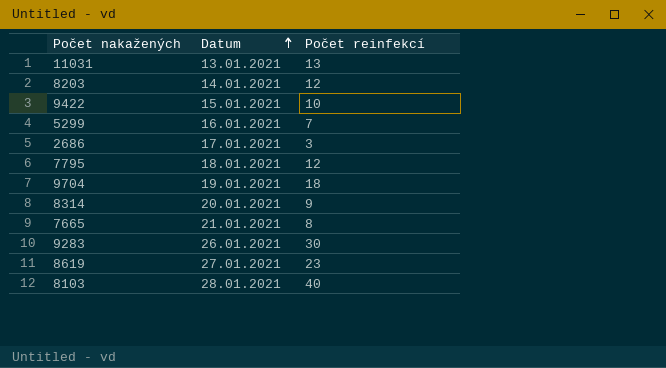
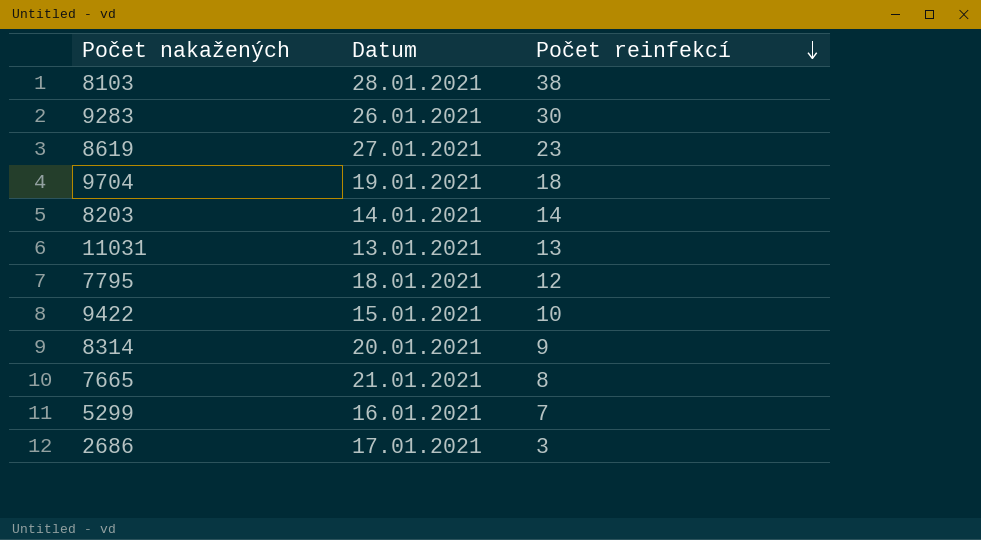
row order: Datum ascending -> Počet reinfekcí descending
8103 | Počet reinfekcí: 40 -> 38
8203 | Počet reinfekcí: 12 -> 14

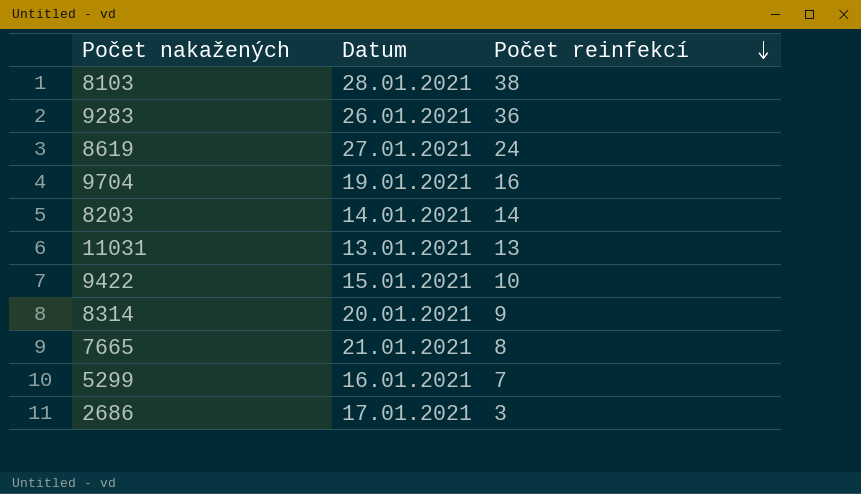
row 7795: 18.01.2021 | 12 -> none
9283 | Počet reinfekcí: 30 -> 36
8619 | Počet reinfekcí: 23 -> 24
9704 | Počet reinfekcí: 18 -> 16

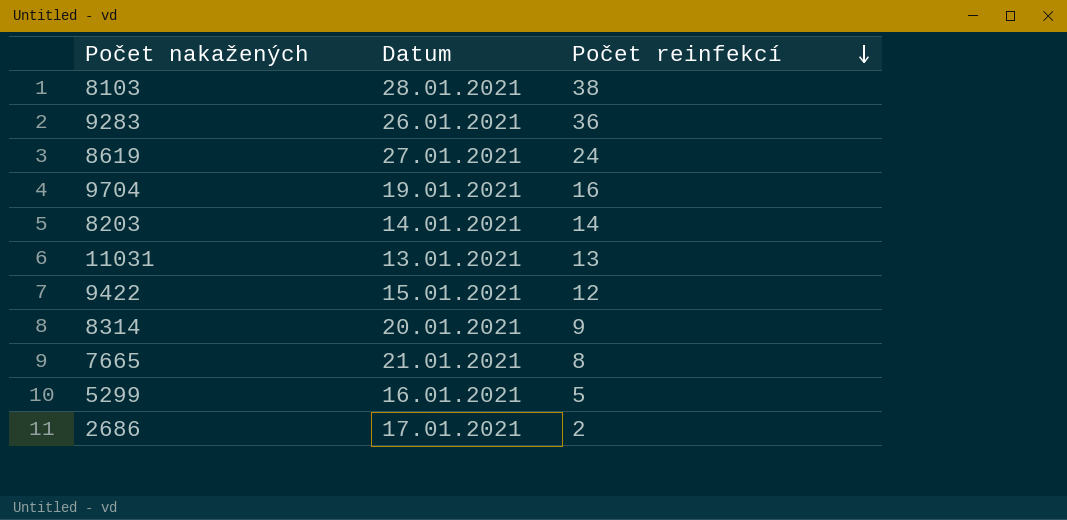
9422 | Počet reinfekcí: 10 -> 12
5299 | Počet reinfekcí: 7 -> 5
2686 | Počet reinfekcí: 3 -> 2

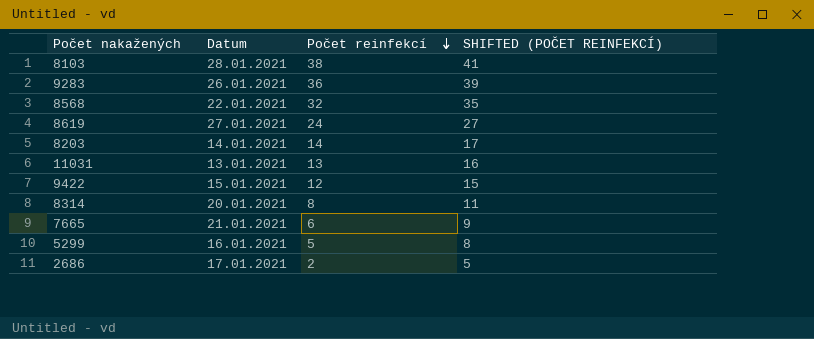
column SHIFTED (POČET REINFEKCÍ) | formula: none -> [Počet reinfekcí] + 3
row 9704: 19.01.2021 | 16 -> none
row 8568: none -> 22.01.2021 | 32 | 35
8314 | Počet reinfekcí: 9 -> 8
7665 | Počet reinfekcí: 8 -> 6

